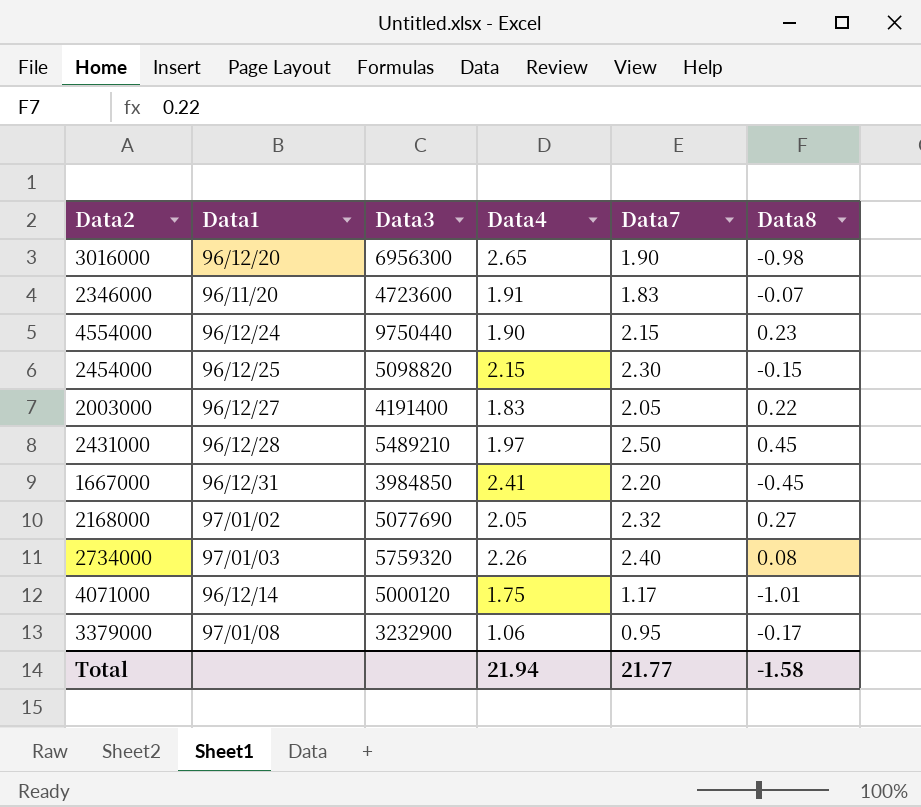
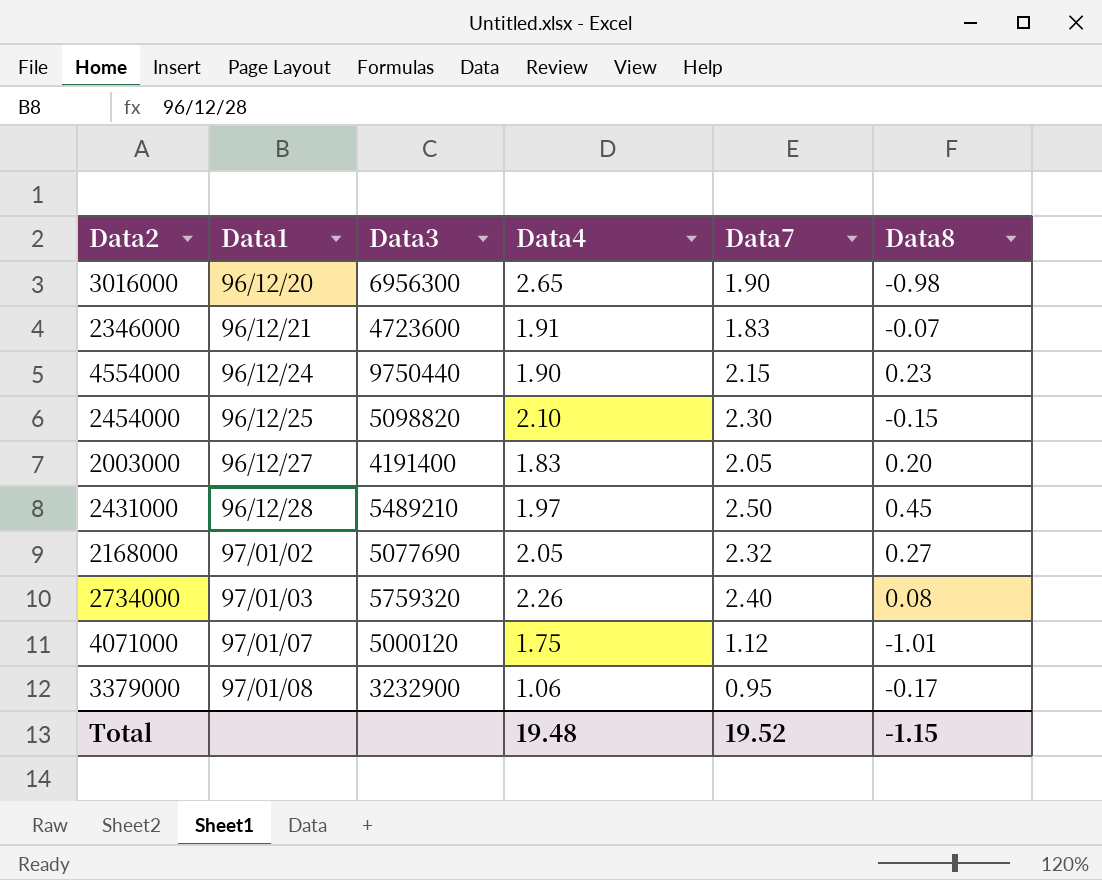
row 1667000: 96/12/31 | 3984850 | 2.41 | 2.20 | -0.45 -> none
2346000 | Data1: 96/11/20 -> 96/12/21
2454000 | Data4: 2.15 -> 2.10
2003000 | Data8: 0.22 -> 0.20
4071000 | Data1: 96/12/14 -> 97/01/07
4071000 | Data7: 1.17 -> 1.12
Total | Data4: 21.94 -> 19.48
Total | Data7: 21.77 -> 19.52
Total | Data8: -1.58 -> -1.15

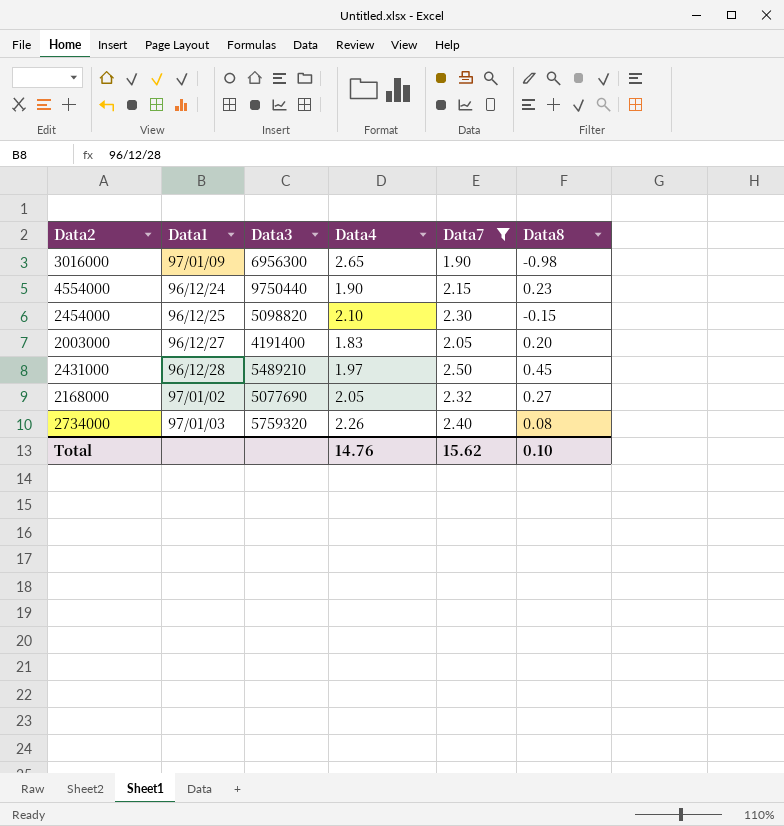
filter: none -> Data7 >= 1.90
3016000 | Data1: 96/12/20 -> 97/01/09
Total | Data4: 19.48 -> 14.76
Total | Data7: 19.52 -> 15.62
Total | Data8: -1.15 -> 0.10

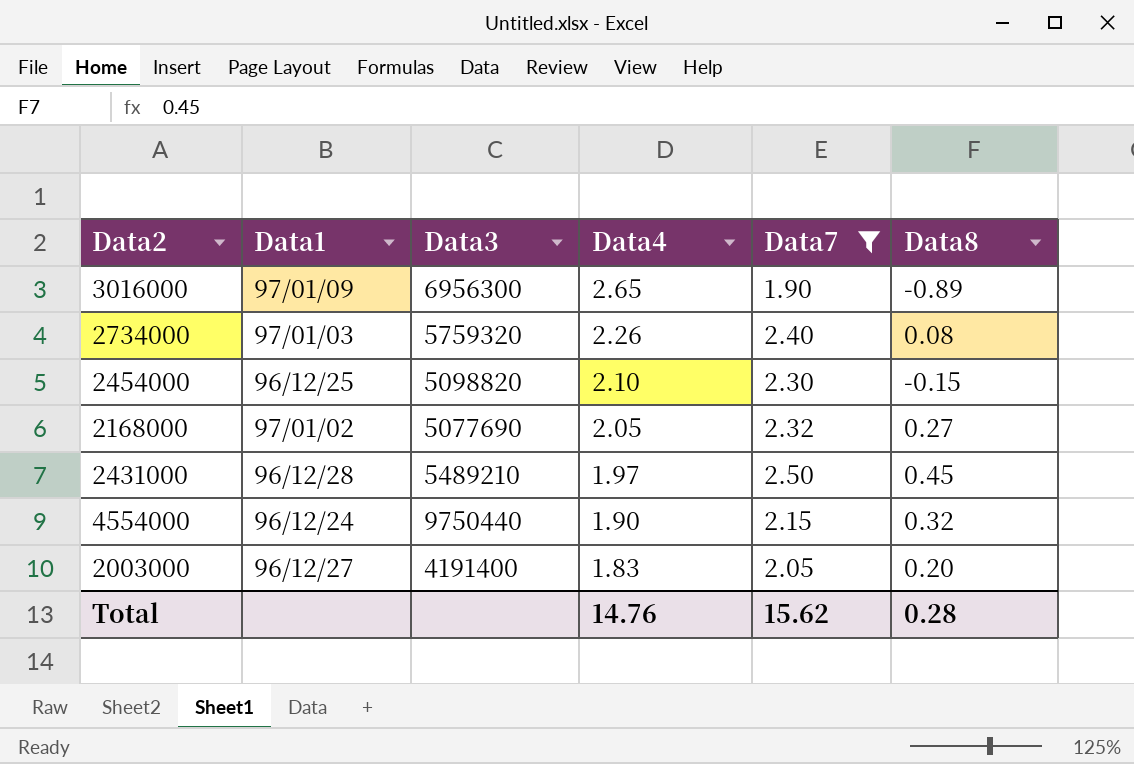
row order: none -> Data4 descending
3016000 | Data8: -0.98 -> -0.89
4554000 | Data8: 0.23 -> 0.32
Total | Data8: 0.10 -> 0.28

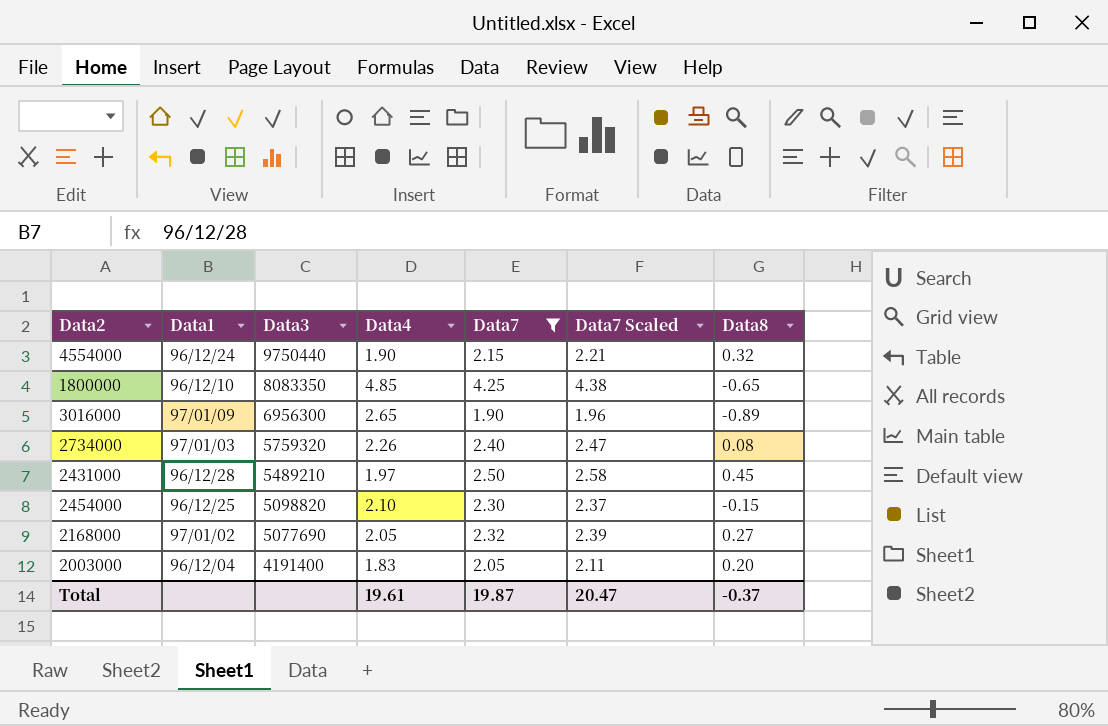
row order: Data4 descending -> Data3 descending
column Data7 Scaled | formula: none -> [Data7] * 1.03
row 1800000: none -> 96/12/10 | 8083350 | 4.85 | 4.25 | 4.38 | -0.65
2003000 | Data1: 96/12/27 -> 96/12/04
Total | Data4: 14.76 -> 19.61
Total | Data7: 15.62 -> 19.87
Total | Data8: 0.28 -> -0.37

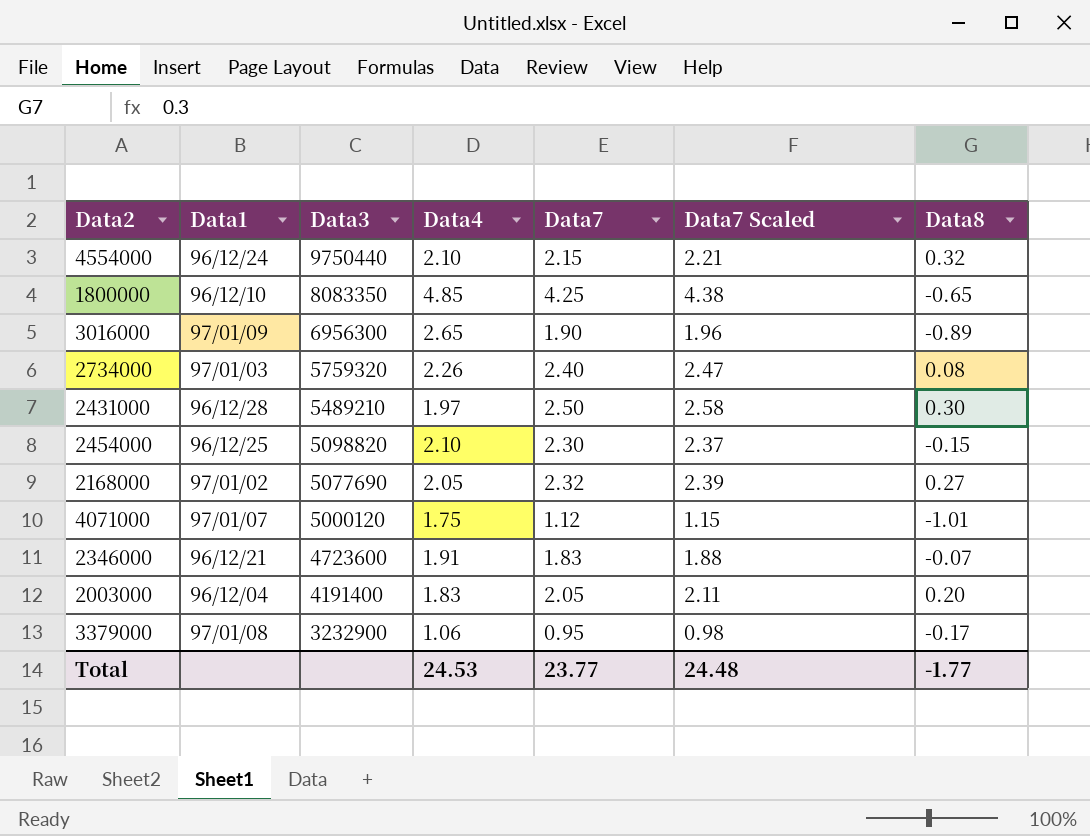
filter: Data7 >= 1.90 -> none
4554000 | Data4: 1.90 -> 2.10
2431000 | Data8: 0.45 -> 0.30
Total | Data4: 19.61 -> 24.53
Total | Data7: 19.87 -> 23.77
Total | Data7 Scaled: 20.47 -> 24.48
Total | Data8: -0.37 -> -1.77

